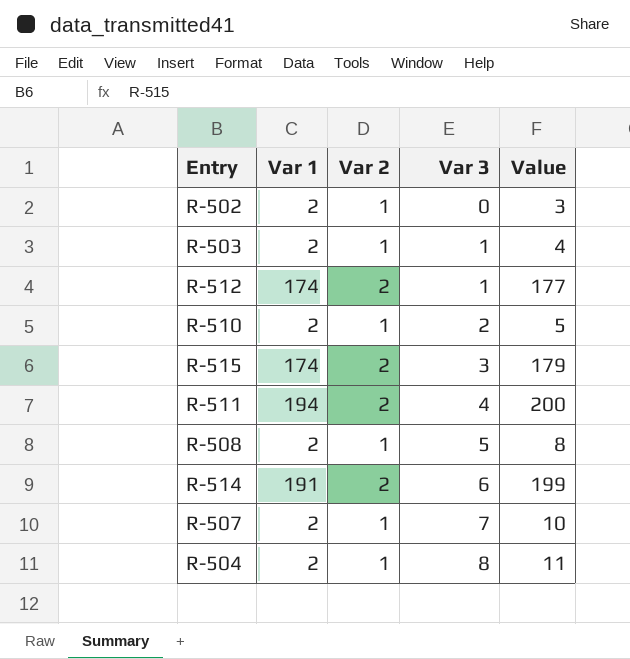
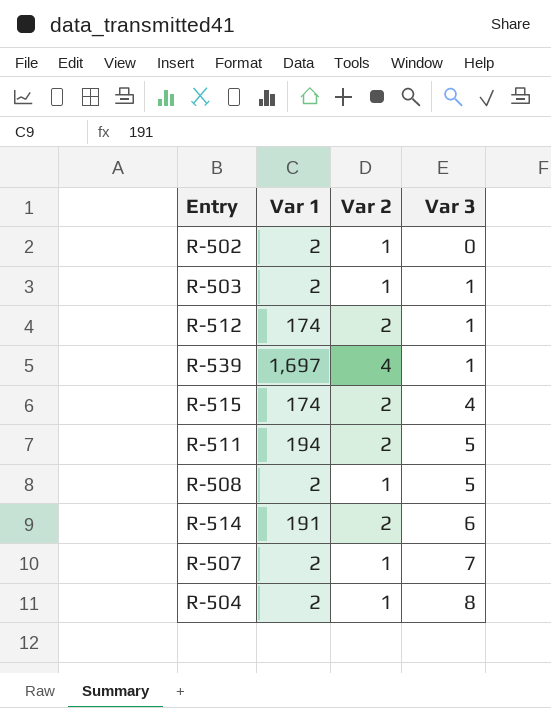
column Value | formula: [Var 1] + [Var 2] + [Var 3] -> none
row R-510: 2 | 1 | 2 | 5 -> none
row R-539: none -> 1,697 | 4 | 1
R-515 | Var 3: 3 -> 4
R-511 | Var 3: 4 -> 5

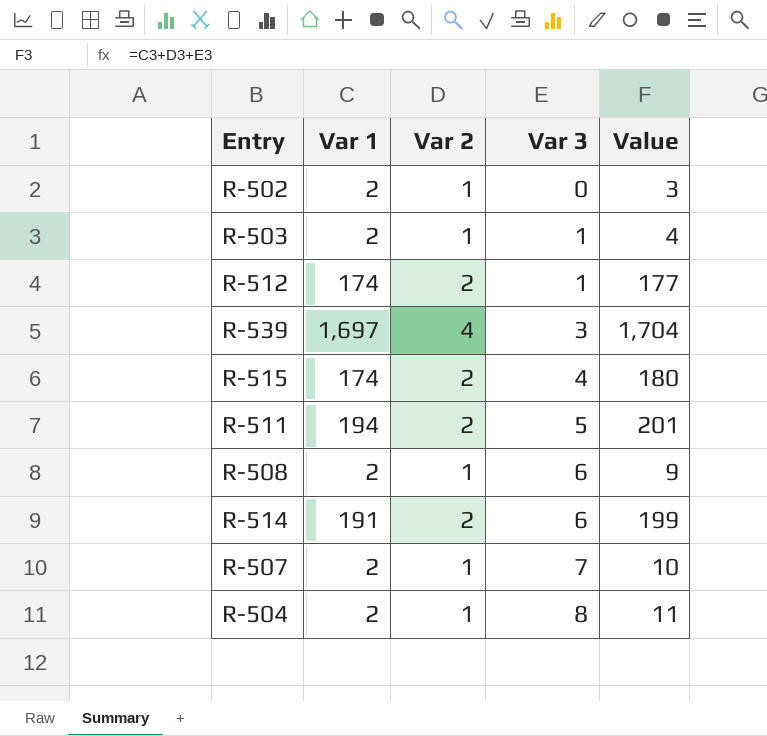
column Value | formula: none -> [Var 1] + [Var 2] + [Var 3]
R-539 | Var 3: 1 -> 3
R-508 | Var 3: 5 -> 6

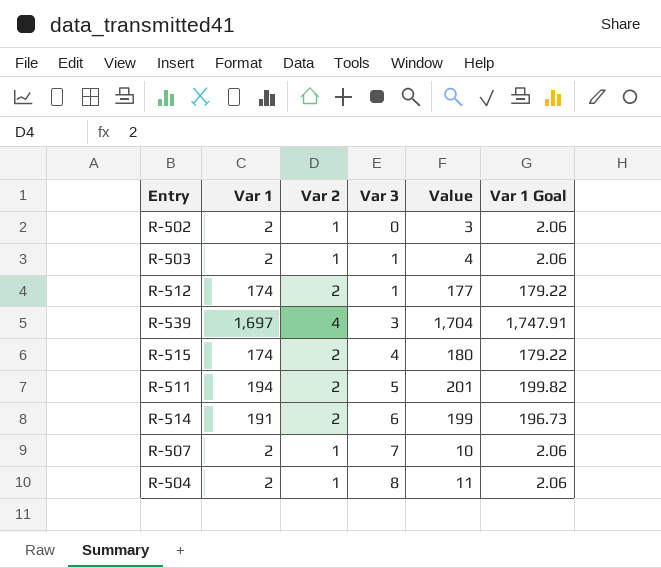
column Var 1 Goal | formula: none -> [Var 1] * 1.03
row R-508: 2 | 1 | 6 | 9 -> none

